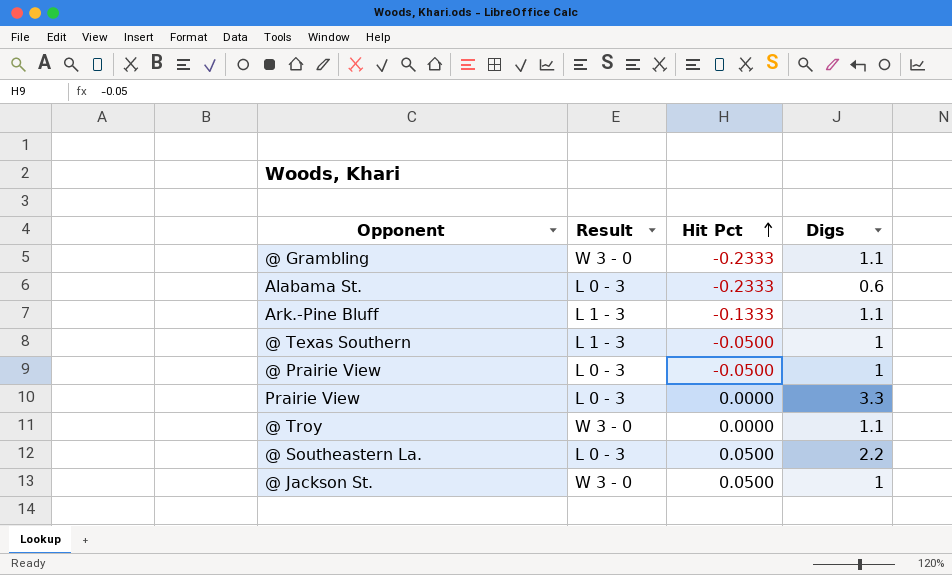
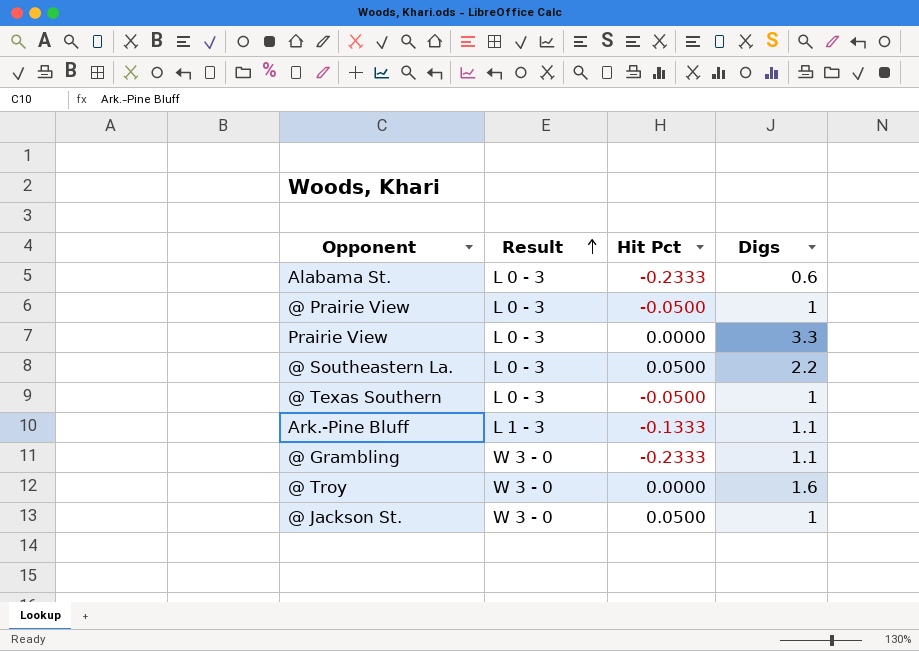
row order: Hit Pct ascending -> Result ascending
@ Texas Southern | Result: L 1 - 3 -> L 0 - 3
@ Troy | Digs: 1.1 -> 1.6

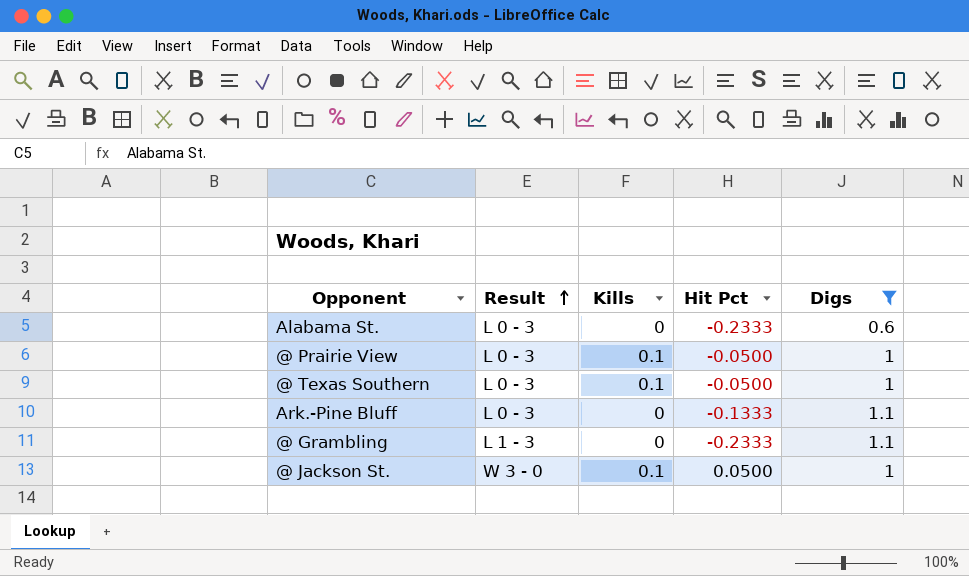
filter: none -> Digs <= 1.1
column Kills | position: none -> 3
Ark.-Pine Bluff | Result: L 1 - 3 -> L 0 - 3
@ Grambling | Result: W 3 - 0 -> L 1 - 3

